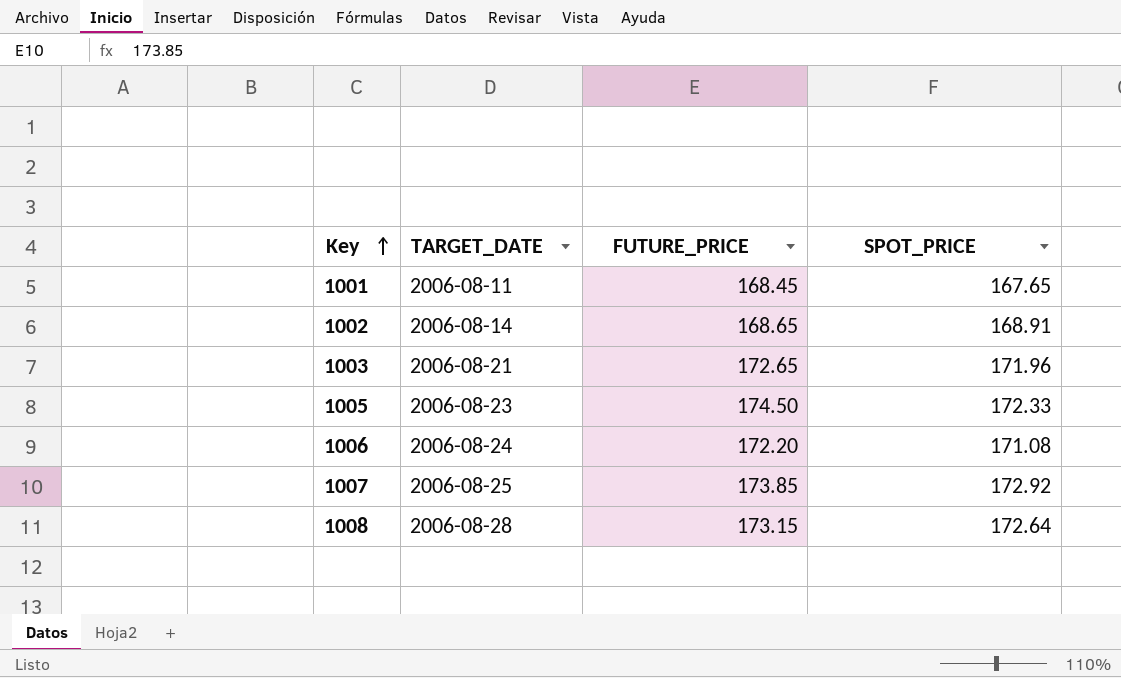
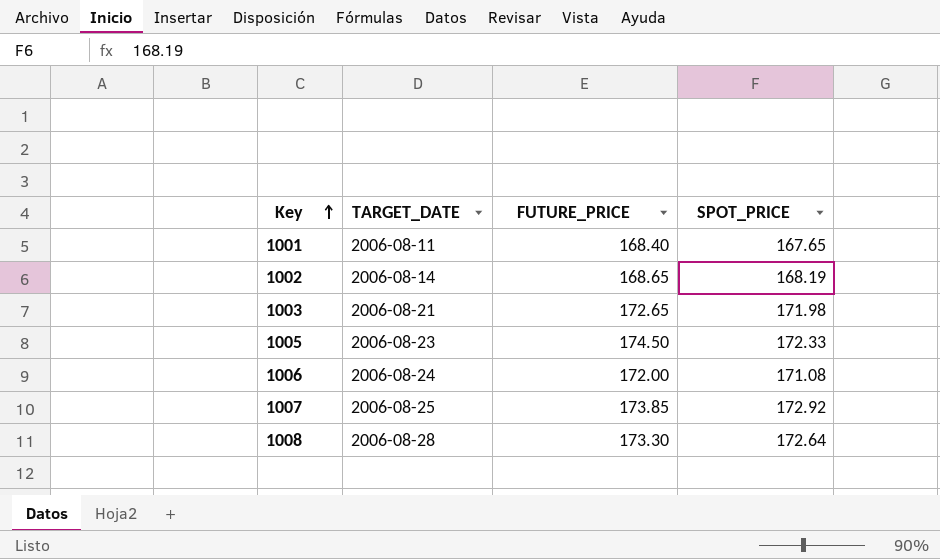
1001 | FUTURE_PRICE: 168.45 -> 168.40
1002 | SPOT_PRICE: 168.91 -> 168.19
1003 | SPOT_PRICE: 171.96 -> 171.98
1006 | FUTURE_PRICE: 172.20 -> 172.00
1008 | FUTURE_PRICE: 173.15 -> 173.30

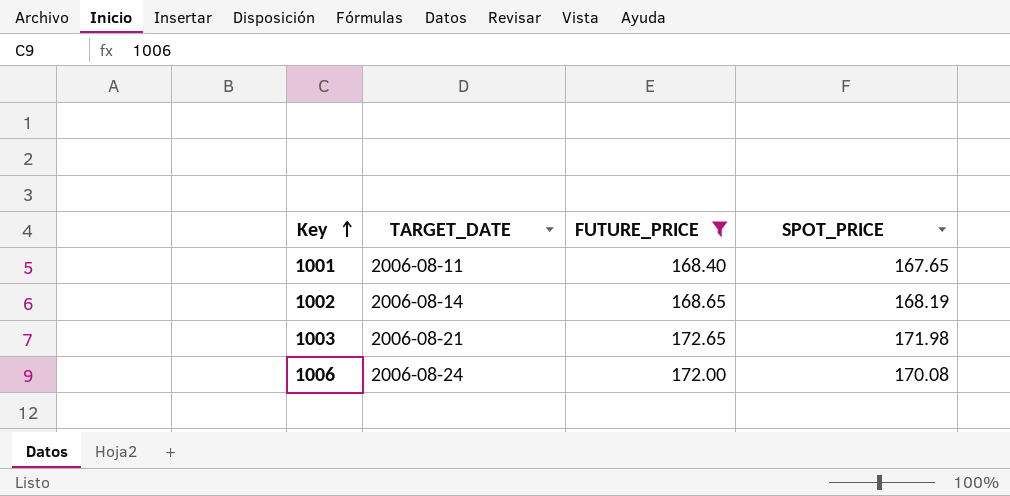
filter: none -> FUTURE_PRICE <= 172.65
1006 | SPOT_PRICE: 171.08 -> 170.08

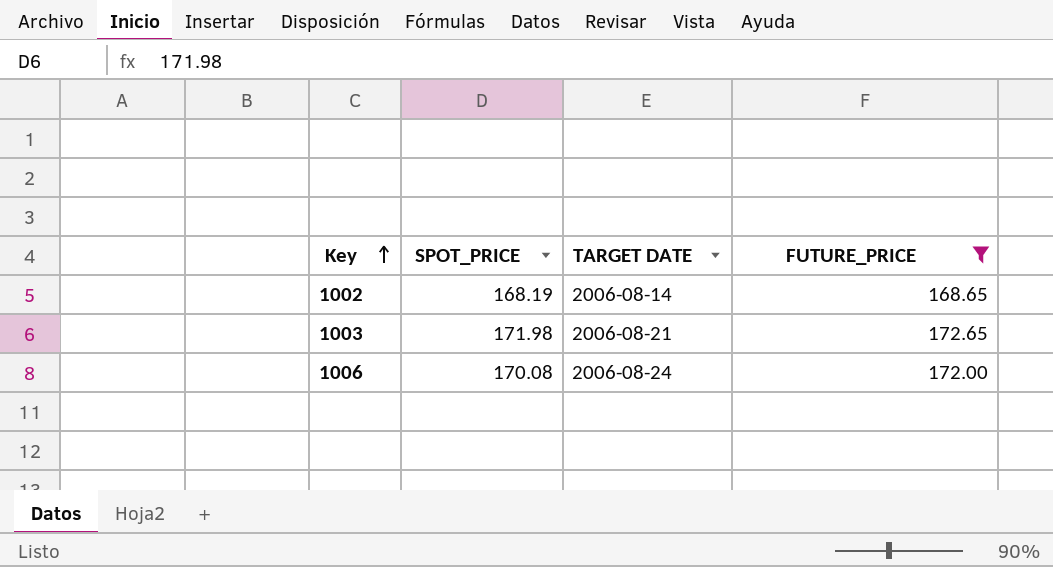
column SPOT_PRICE | position: 4 -> 2
column name: TARGET_DATE -> TARGET DATE
row 1001: 2006-08-11 | 168.40 | 167.65 -> none

